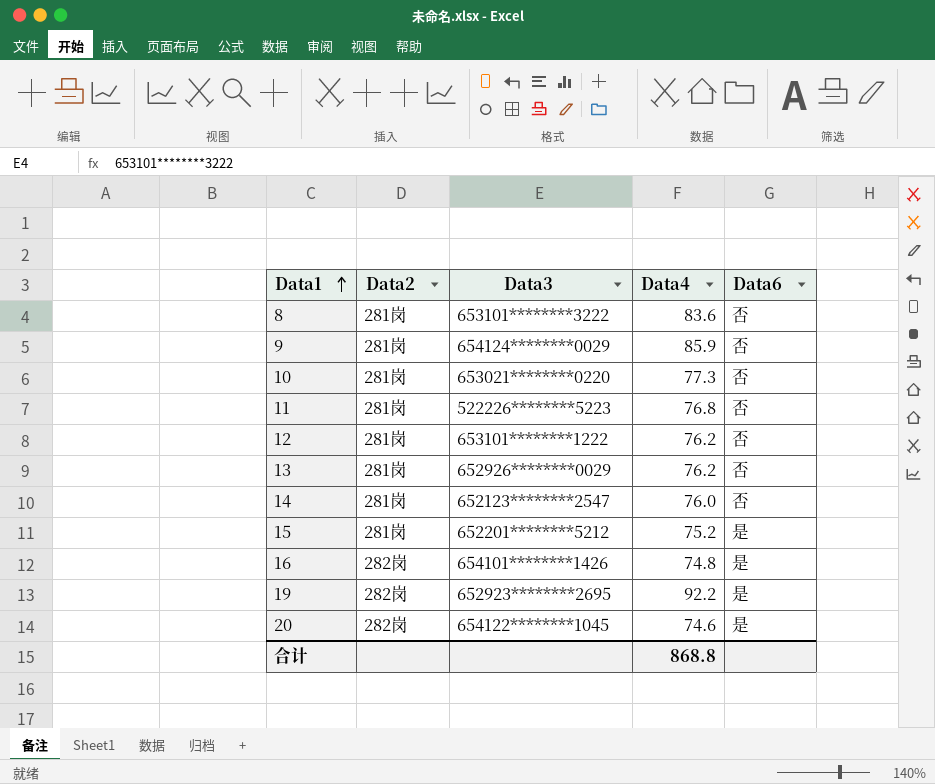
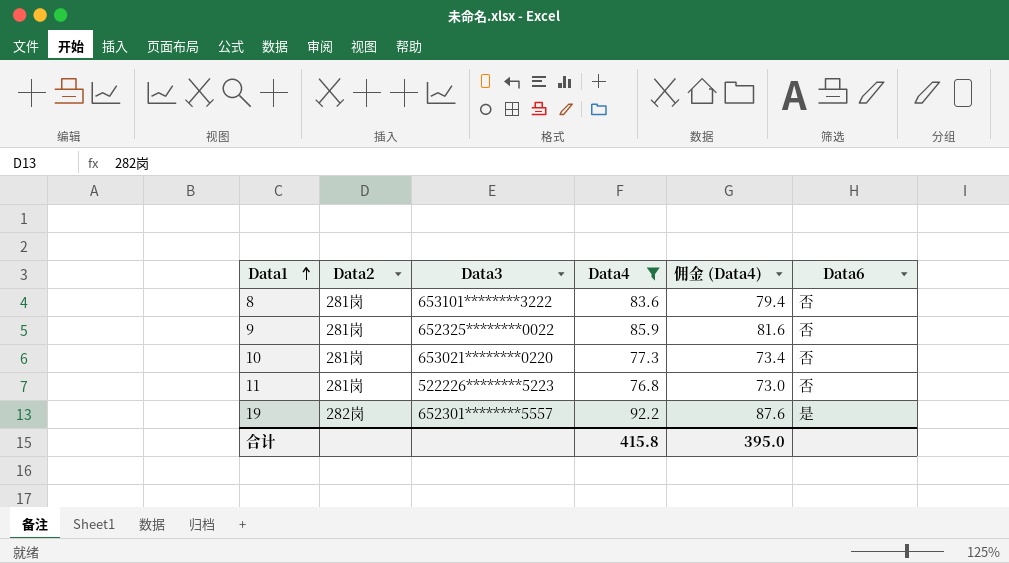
filter: none -> Data4 >= 76.8
column 佣金 (Data4) | formula: none -> [Data4] * 0.95
9 | Data3: 654124********0029 -> 652325********0022
19 | Data3: 652923********2695 -> 652301********5557
合计 | Data4: 868.8 -> 415.8

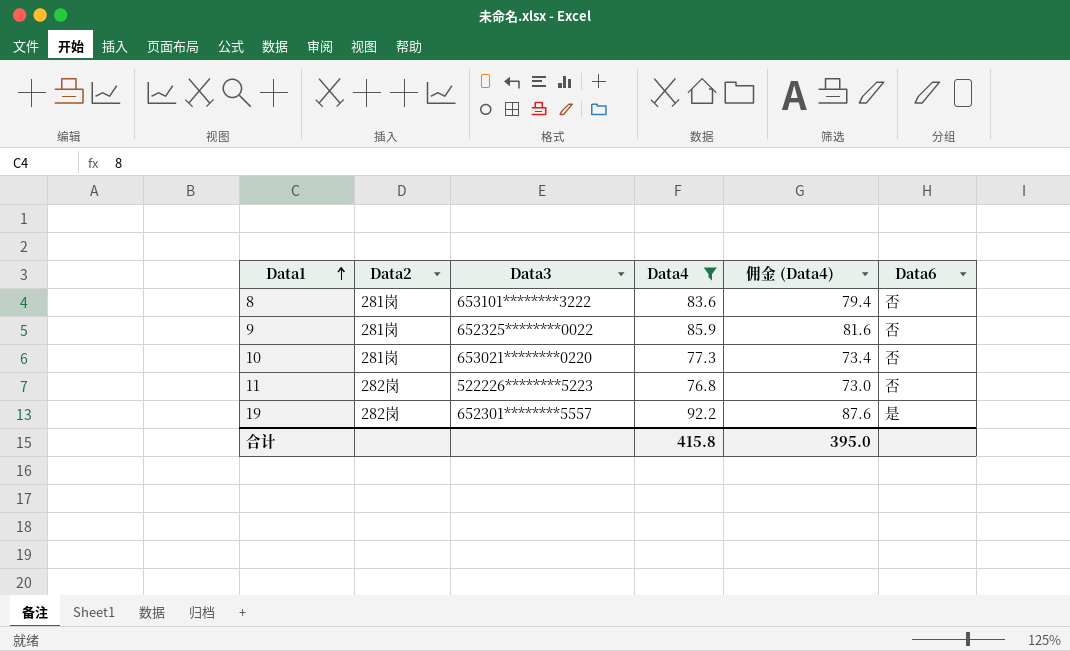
11 | Data2: 281岗 -> 282岗

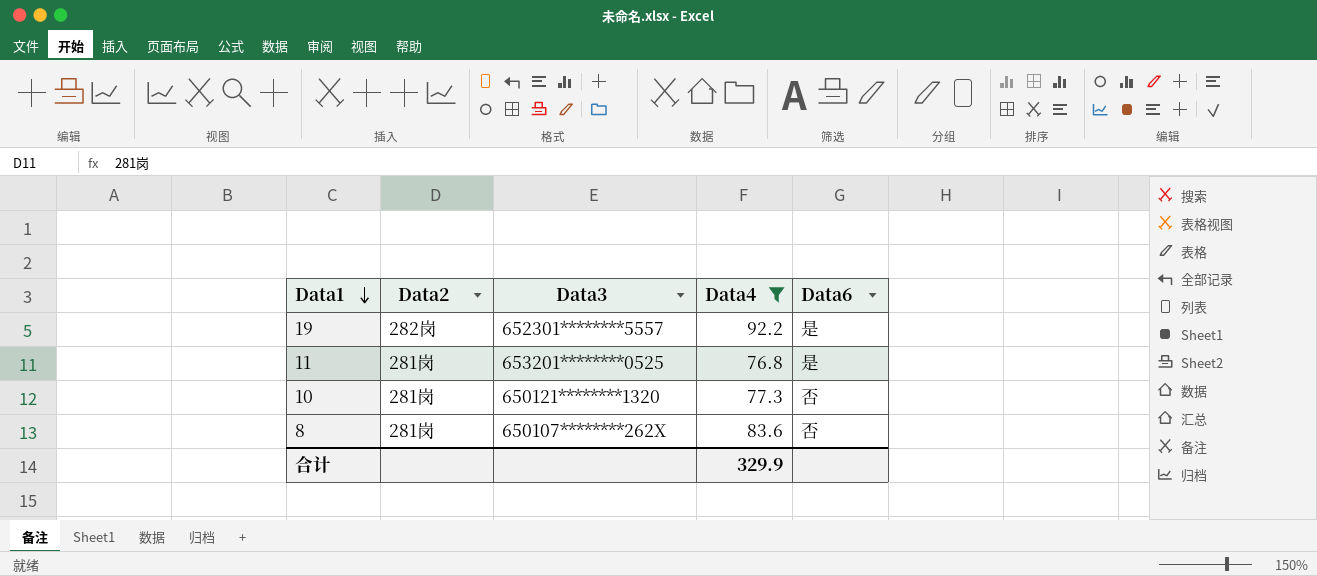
row order: Data1 ascending -> Data1 descending
column 佣金 (Data4) | formula: [Data4] * 0.95 -> none
row 9: 281岗 | 652325********0022 | 85.9 | 81.6 | 否 -> none
11 | Data2: 282岗 -> 281岗
11 | Data3: 522226********5223 -> 653201********0525
11 | Data6: 否 -> 是
10 | Data3: 653021********0220 -> 650121********1320
8 | Data3: 653101********3222 -> 650107********262X
合计 | Data4: 415.8 -> 329.9

